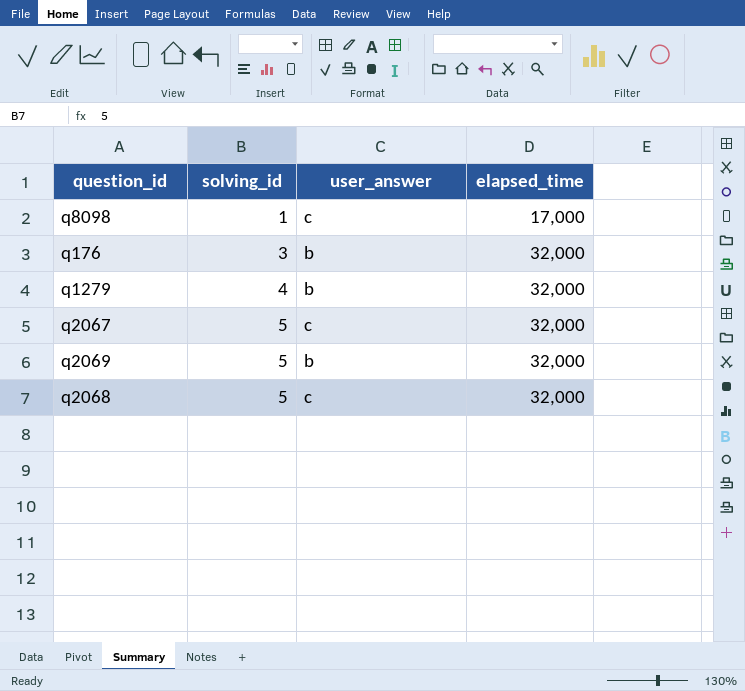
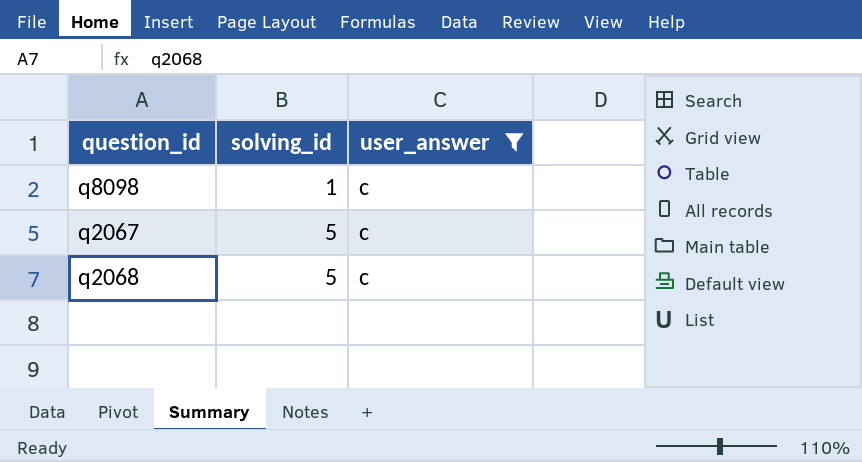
filter: none -> user_answer = c
column elapsed_time | position: 4 -> none

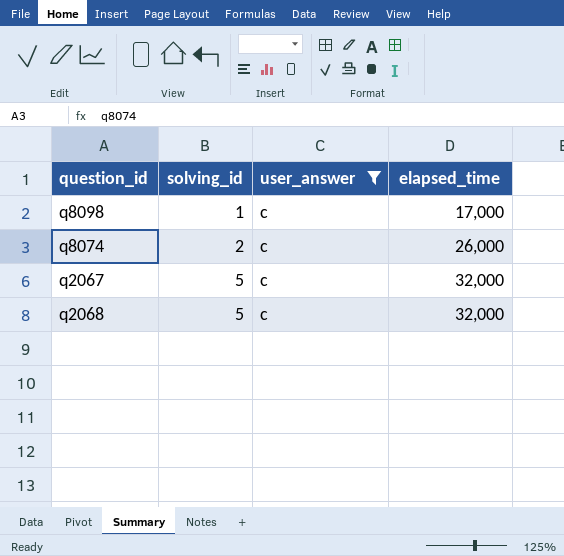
column elapsed_time | position: none -> 4
row q8074: none -> 2 | c | 26,000

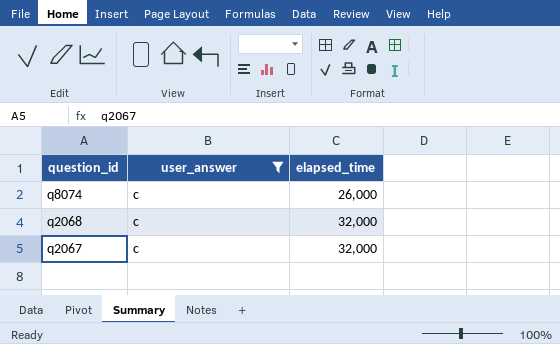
row order: solving_id ascending -> question_id descending
column solving_id | position: 2 -> none
row q8098: 1 | c | 17,000 -> none

